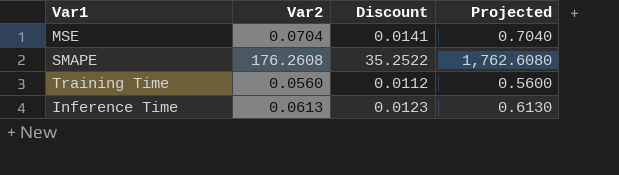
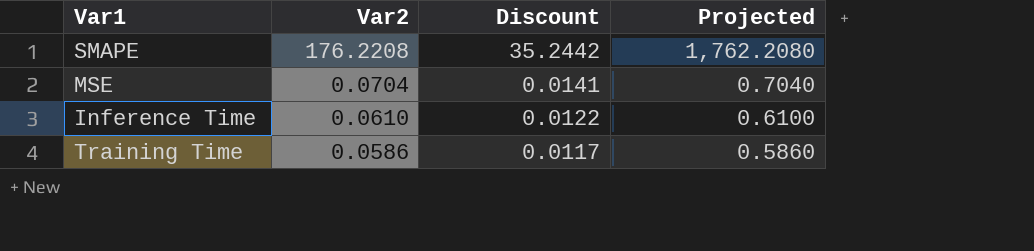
row order: none -> Var2 descending
SMAPE | Var2: 176.2608 -> 176.2208
SMAPE | Discount: 35.2522 -> 35.2442
SMAPE | Projected: 1,762.6080 -> 1,762.2080
Inference Time | Var2: 0.0613 -> 0.0610
Inference Time | Discount: 0.0123 -> 0.0122
Inference Time | Projected: 0.6130 -> 0.6100
Training Time | Var2: 0.0560 -> 0.0586
Training Time | Discount: 0.0112 -> 0.0117
Training Time | Projected: 0.5600 -> 0.5860

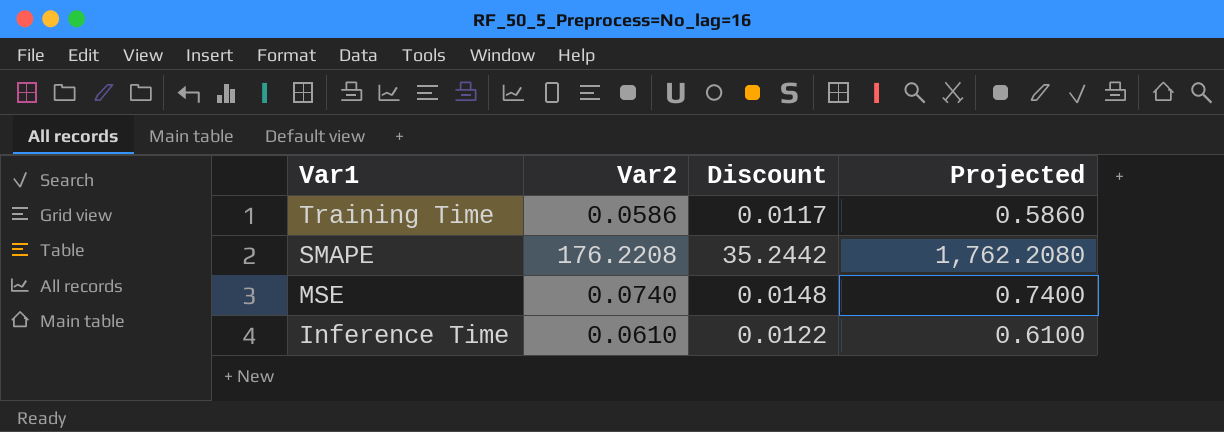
row order: Var2 descending -> Var1 descending
MSE | Var2: 0.0704 -> 0.0740
MSE | Discount: 0.0141 -> 0.0148
MSE | Projected: 0.7040 -> 0.7400

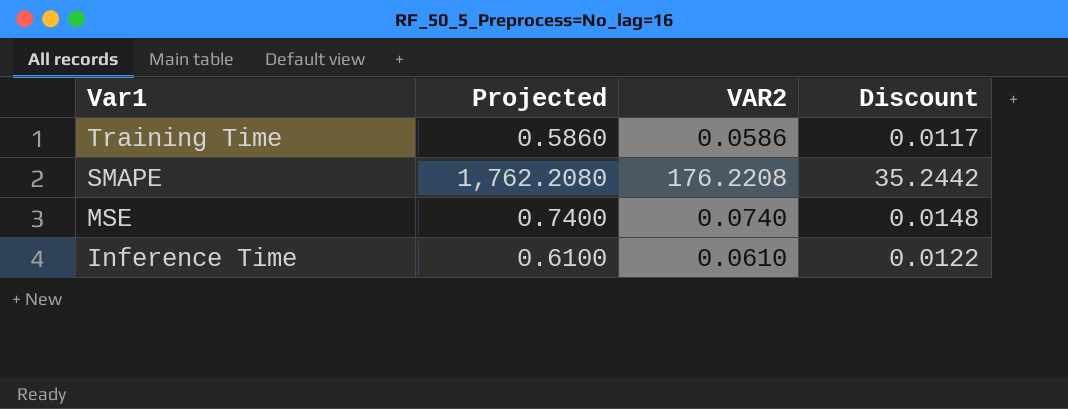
column Projected | position: 4 -> 2
column name: Var2 -> VAR2

